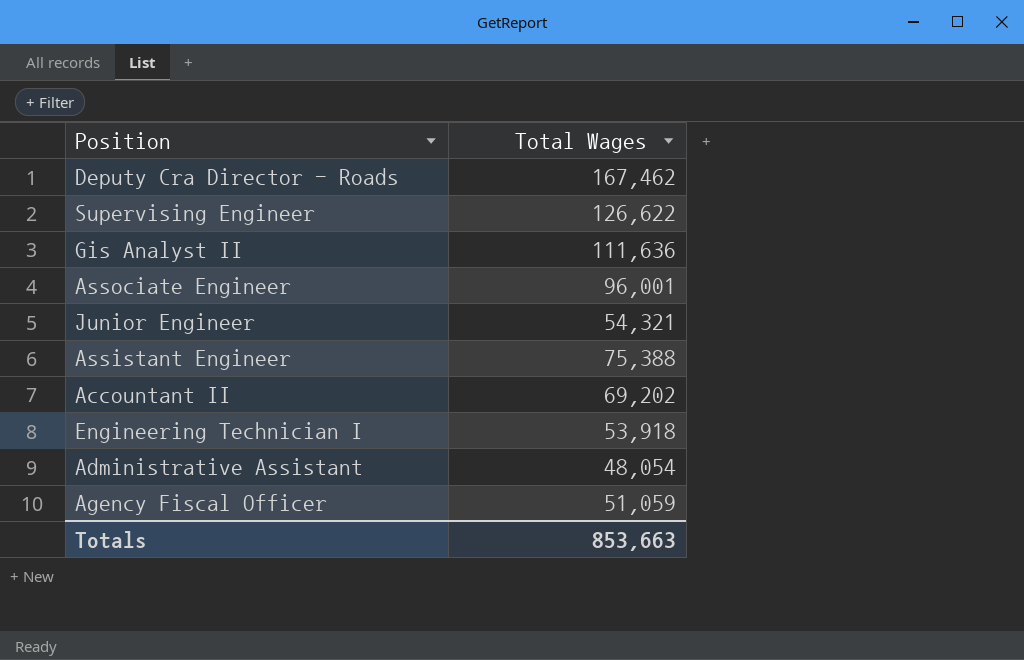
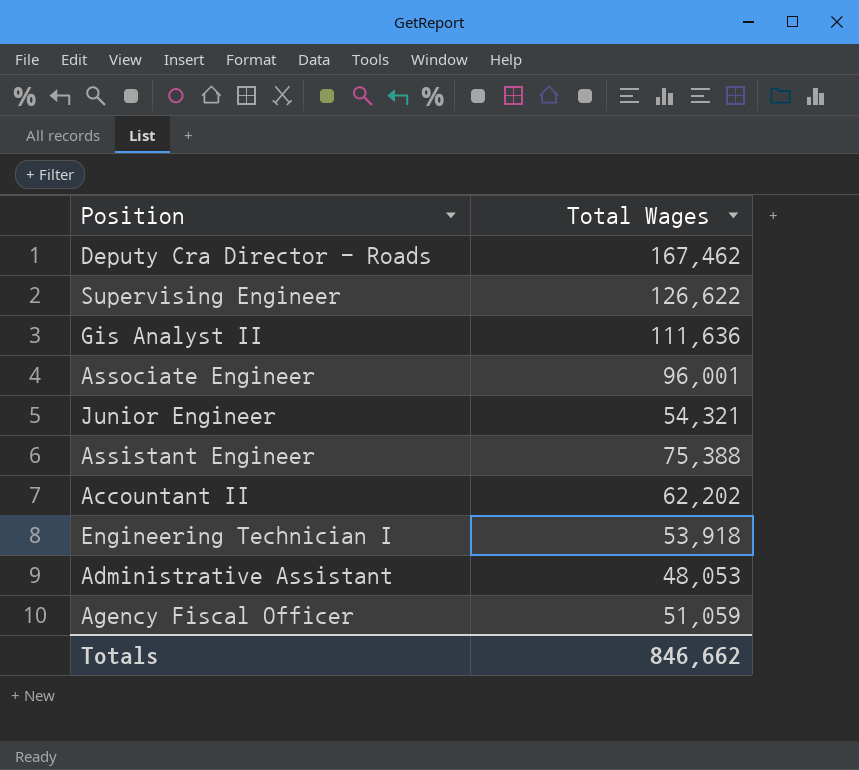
Accountant II | Total Wages: 69,202 -> 62,202
Administrative Assistant | Total Wages: 48,054 -> 48,053
Totals | Total Wages: 853,663 -> 846,662

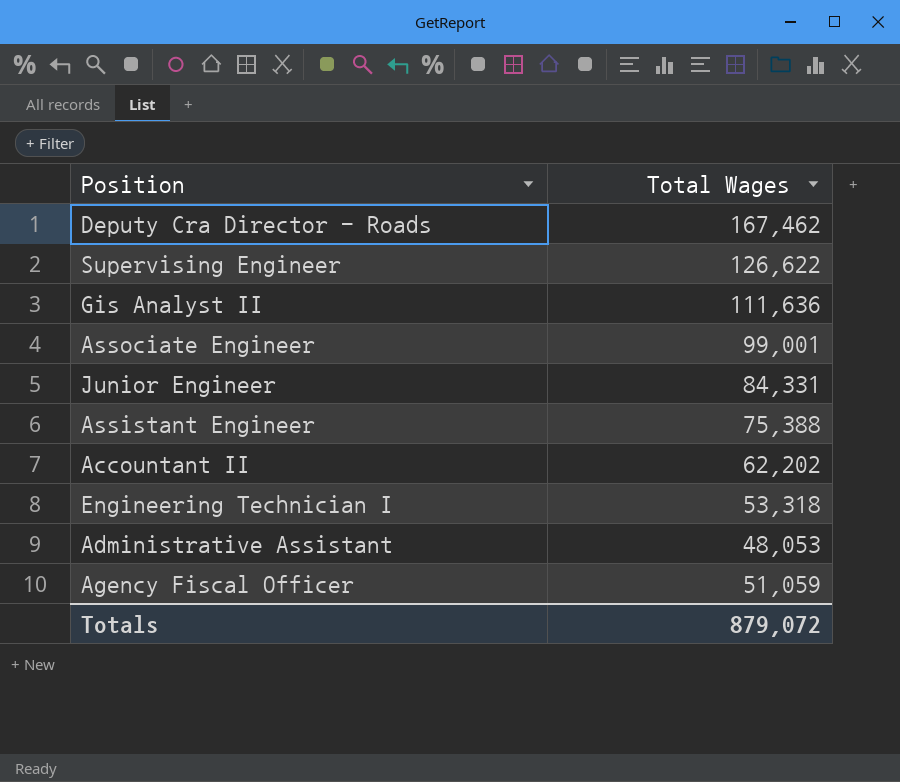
Associate Engineer | Total Wages: 96,001 -> 99,001
Junior Engineer | Total Wages: 54,321 -> 84,331
Engineering Technician I | Total Wages: 53,918 -> 53,318
Totals | Total Wages: 846,662 -> 879,072

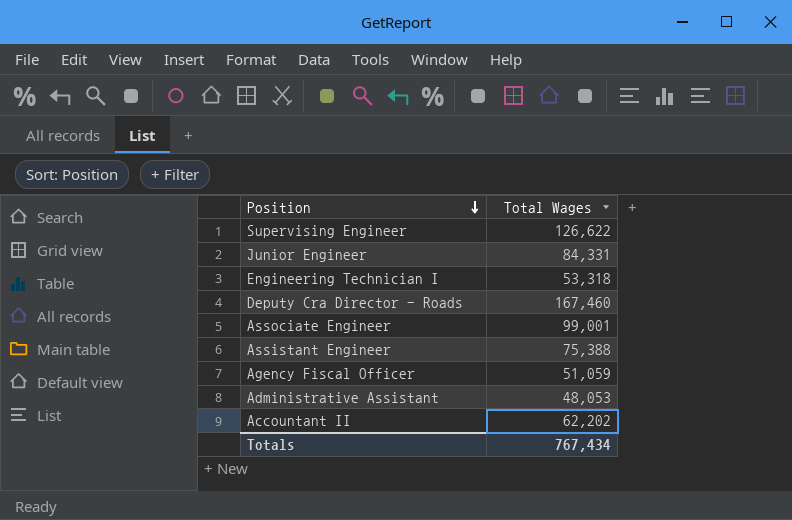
row order: none -> Position descending
row Gis Analyst II: 111,636 -> none
Deputy Cra Director - Roads | Total Wages: 167,462 -> 167,460
Totals | Total Wages: 879,072 -> 767,434

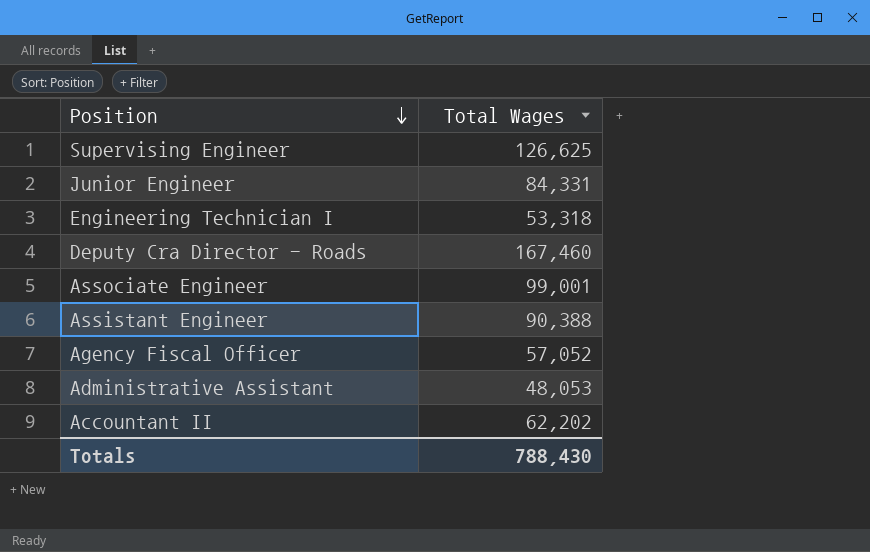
Supervising Engineer | Total Wages: 126,622 -> 126,625
Assistant Engineer | Total Wages: 75,388 -> 90,388
Agency Fiscal Officer | Total Wages: 51,059 -> 57,052
Totals | Total Wages: 767,434 -> 788,430

